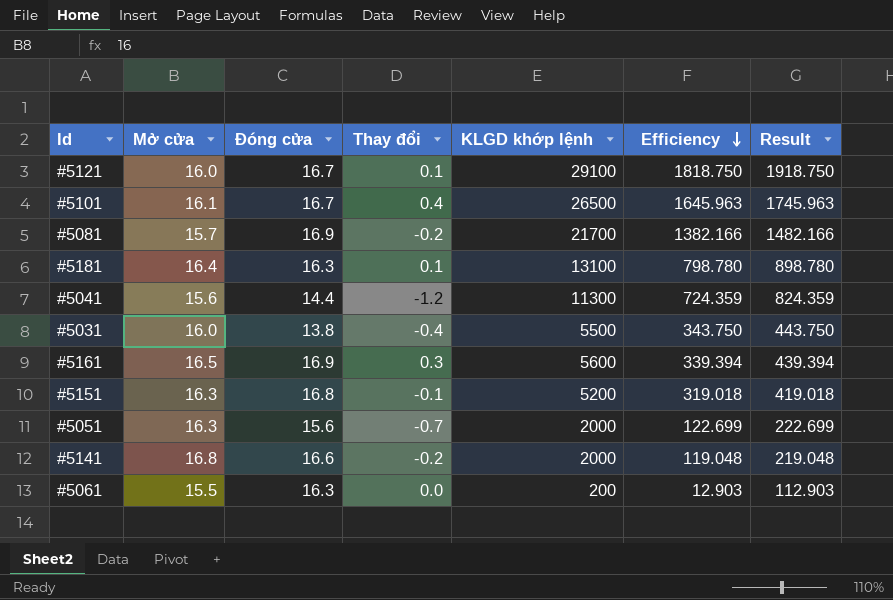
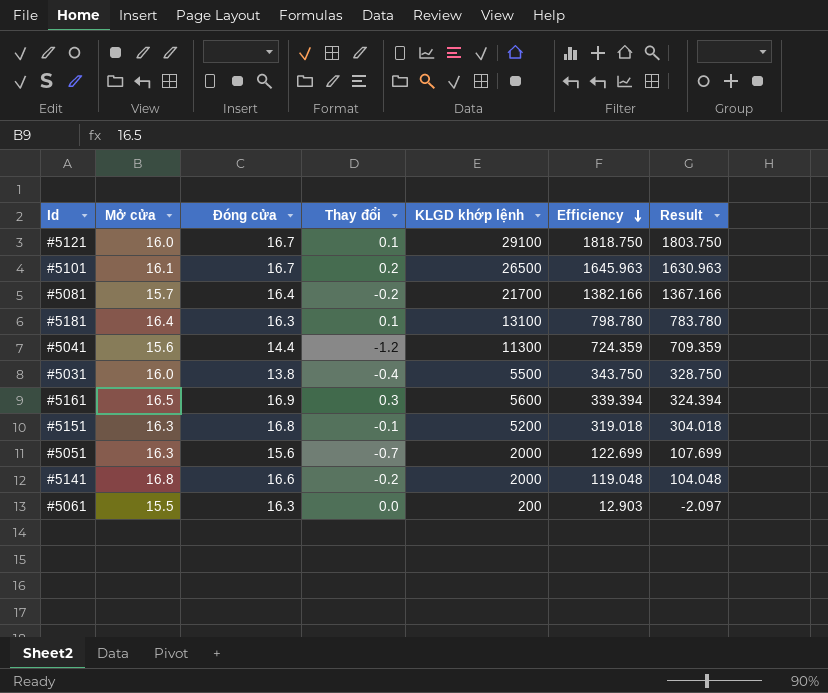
column Result | formula: [Efficiency] + 100 -> [Efficiency] - 15
#5101 | Thay đổi: 0.4 -> 0.2
#5081 | Đóng cửa: 16.9 -> 16.4

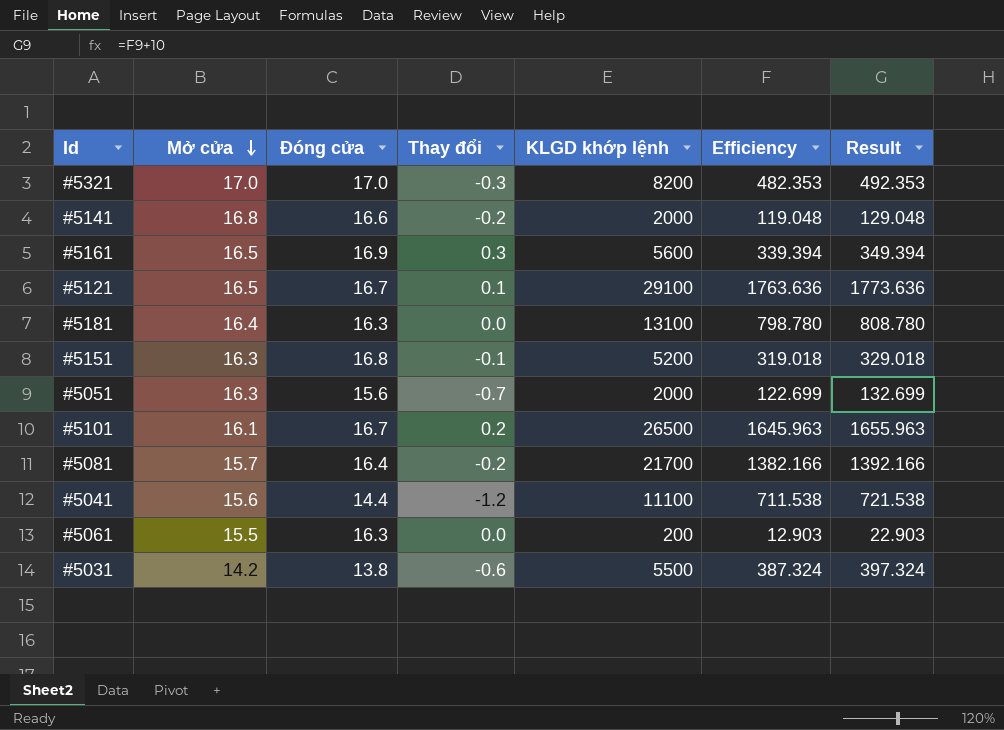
row order: Efficiency descending -> Mở cửa descending
column Result | formula: [Efficiency] - 15 -> [Efficiency] + 10
row #5321: none -> 17.0 | 17.0 | -0.3 | 8200 | 482.353 | 492.353
#5121 | Mở cửa: 16.0 -> 16.5
#5121 | Efficiency: 1818.750 -> 1763.636
#5181 | Thay đổi: 0.1 -> 0.0
#5041 | KLGD khớp lệnh: 11300 -> 11100
#5041 | Efficiency: 724.359 -> 711.538
#5031 | Mở cửa: 16.0 -> 14.2
#5031 | Thay đổi: -0.4 -> -0.6
#5031 | Efficiency: 343.750 -> 387.324

